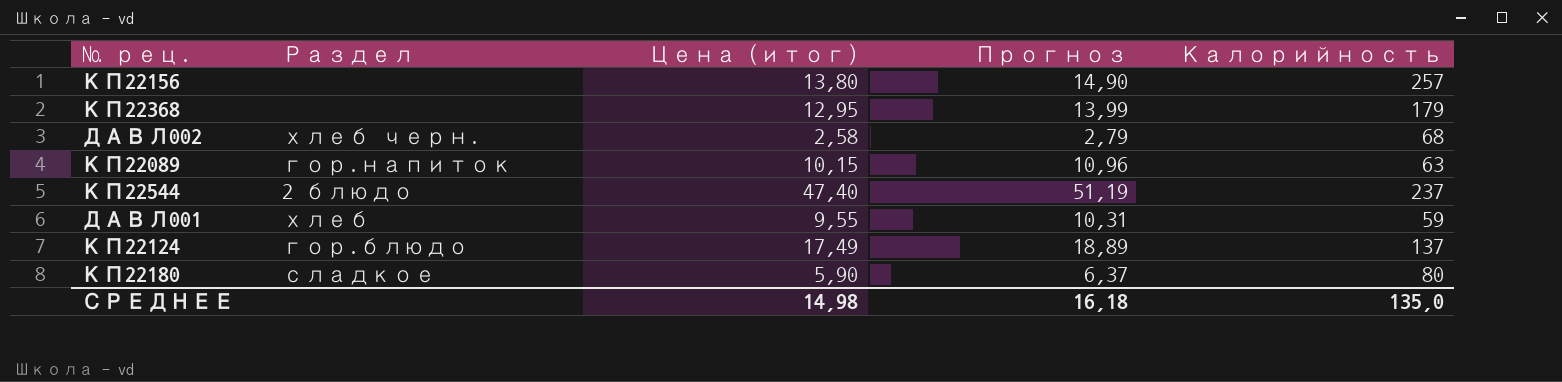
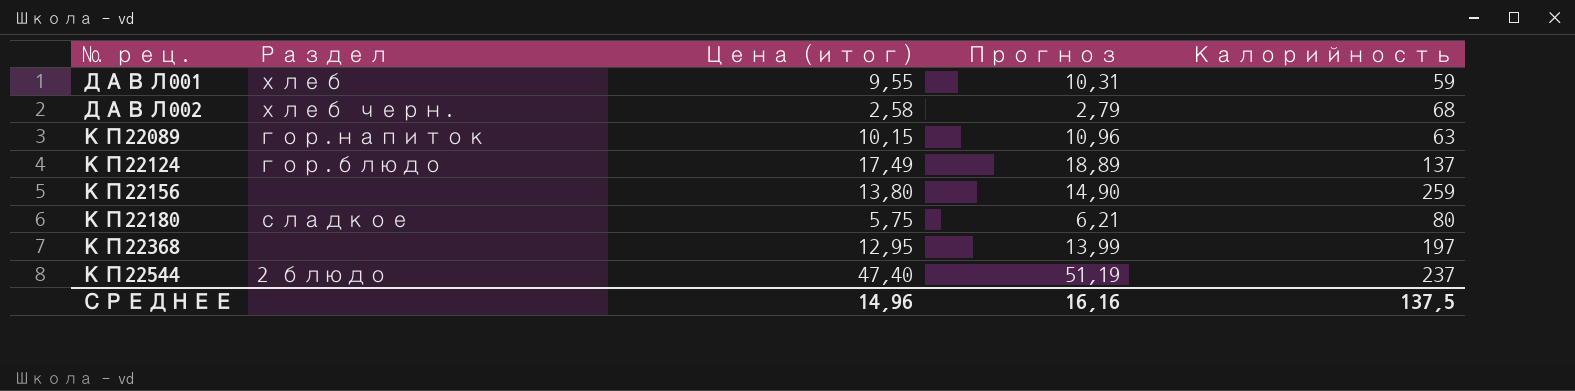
row order: none -> № рец. ascending
КП22156 | Калорийность: 257 -> 259
КП22180 | Цена (итог): 5,90 -> 5,75
КП22180 | Прогноз: 6,37 -> 6,21
КП22368 | Калорийность: 179 -> 197
СРЕДНЕЕ | Цена (итог): 14,98 -> 14,96
СРЕДНЕЕ | Прогноз: 16,18 -> 16,16
СРЕДНЕЕ | Калорийность: 135,0 -> 137,5

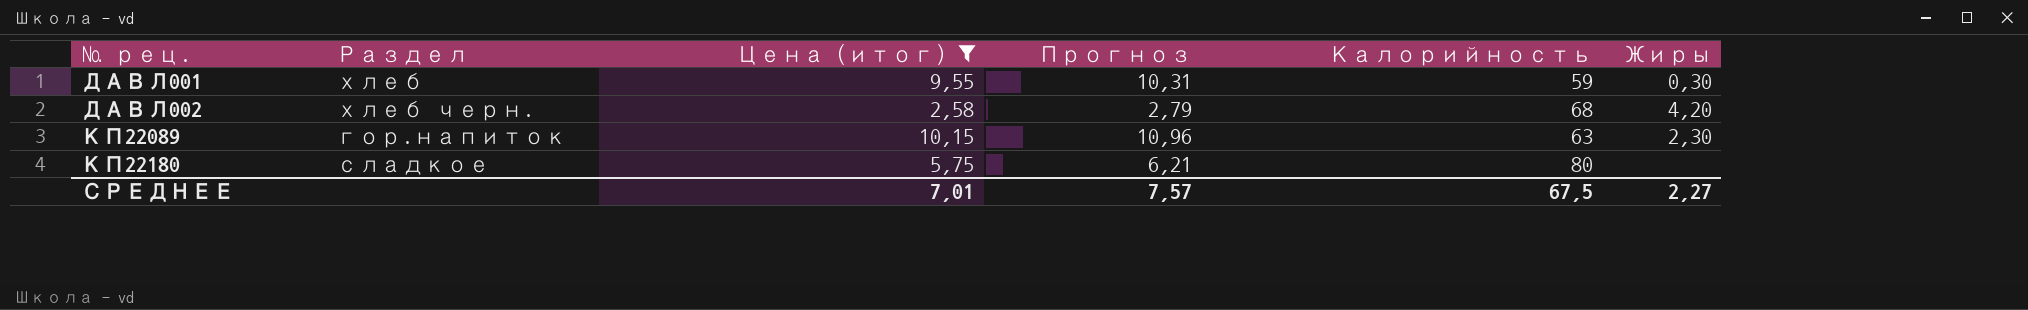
filter: none -> Цена (итог) <= 10,15
column Жиры | position: none -> 6
СРЕДНЕЕ | Цена (итог): 14,96 -> 7,01
СРЕДНЕЕ | Прогноз: 16,16 -> 7,57
СРЕДНЕЕ | Калорийность: 137,5 -> 67,5

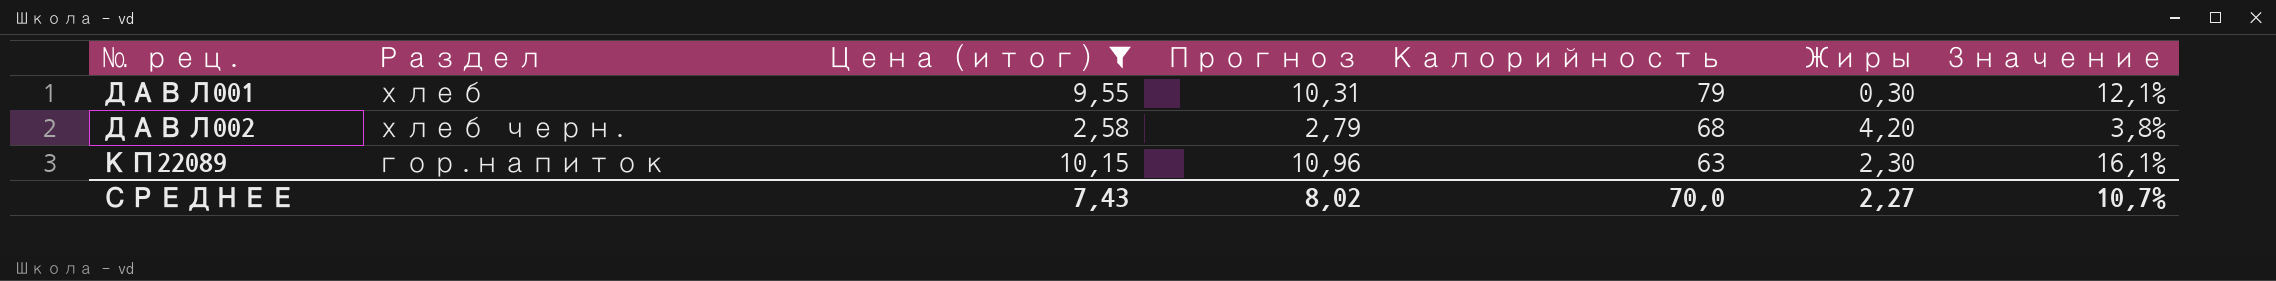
column Значение | formula: none -> [Цена (итог)] / [Калорийность]
row КП22180: сладкое | 5,75 | 6,21 | 80 | none -> none
ДАВЛ001 | Калорийность: 59 -> 79
СРЕДНЕЕ | Цена (итог): 7,01 -> 7,43
СРЕДНЕЕ | Прогноз: 7,57 -> 8,02
СРЕДНЕЕ | Калорийность: 67,5 -> 70,0

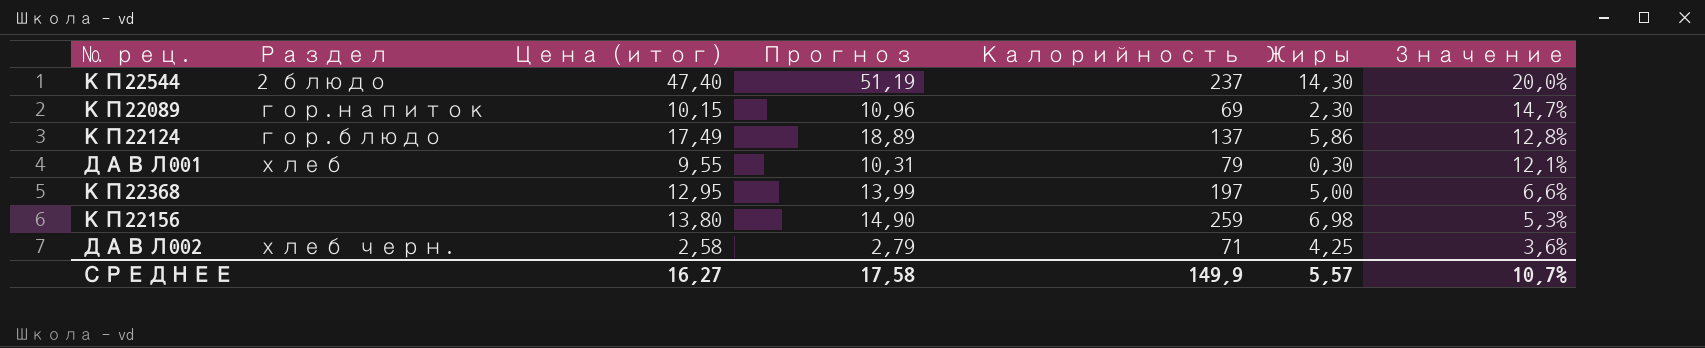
filter: Цена (итог) <= 10,15 -> none
row order: № рец. ascending -> Значение descending
КП22089 | Калорийность: 63 -> 69
КП22089 | Значение: 16,1% -> 14,7%
ДАВЛ002 | Калорийность: 68 -> 71
ДАВЛ002 | Жиры: 4,20 -> 4,25
ДАВЛ002 | Значение: 3,8% -> 3,6%
СРЕДНЕЕ | Цена (итог): 7,43 -> 16,27
СРЕДНЕЕ | Прогноз: 8,02 -> 17,58
СРЕДНЕЕ | Калорийность: 70,0 -> 149,9
СРЕДНЕЕ | Жиры: 2,27 -> 5,57

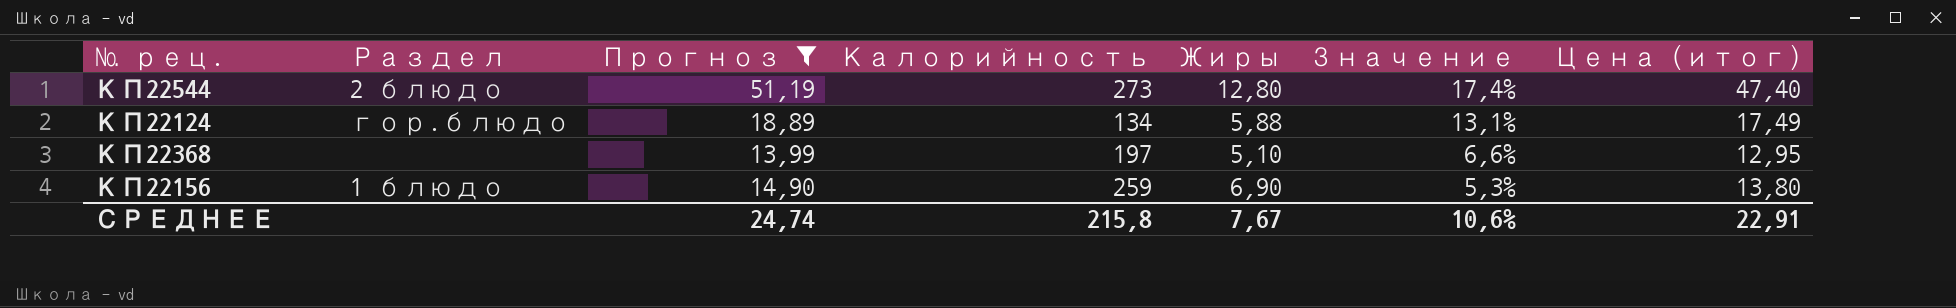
filter: none -> Прогноз >= 13,99
column Цена (итог) | position: 3 -> 7
КП22544 | Калорийность: 237 -> 273
КП22544 | Жиры: 14,30 -> 12,80
КП22544 | Значение: 20,0% -> 17,4%
КП22124 | Калорийность: 137 -> 134
КП22124 | Жиры: 5,86 -> 5,88
КП22124 | Значение: 12,8% -> 13,1%
КП22368 | Жиры: 5,00 -> 5,10
КП22156 | Раздел: none -> 1 блюдо
КП22156 | Жиры: 6,98 -> 6,90
СРЕДНЕЕ | Прогноз: 17,58 -> 24,74
СРЕДНЕЕ | Калорийность: 149,9 -> 215,8
СРЕДНЕЕ | Жиры: 5,57 -> 7,67
СРЕДНЕЕ | Значение: 10,7% -> 10,6%
СРЕДНЕЕ | Цена (итог): 16,27 -> 22,91

